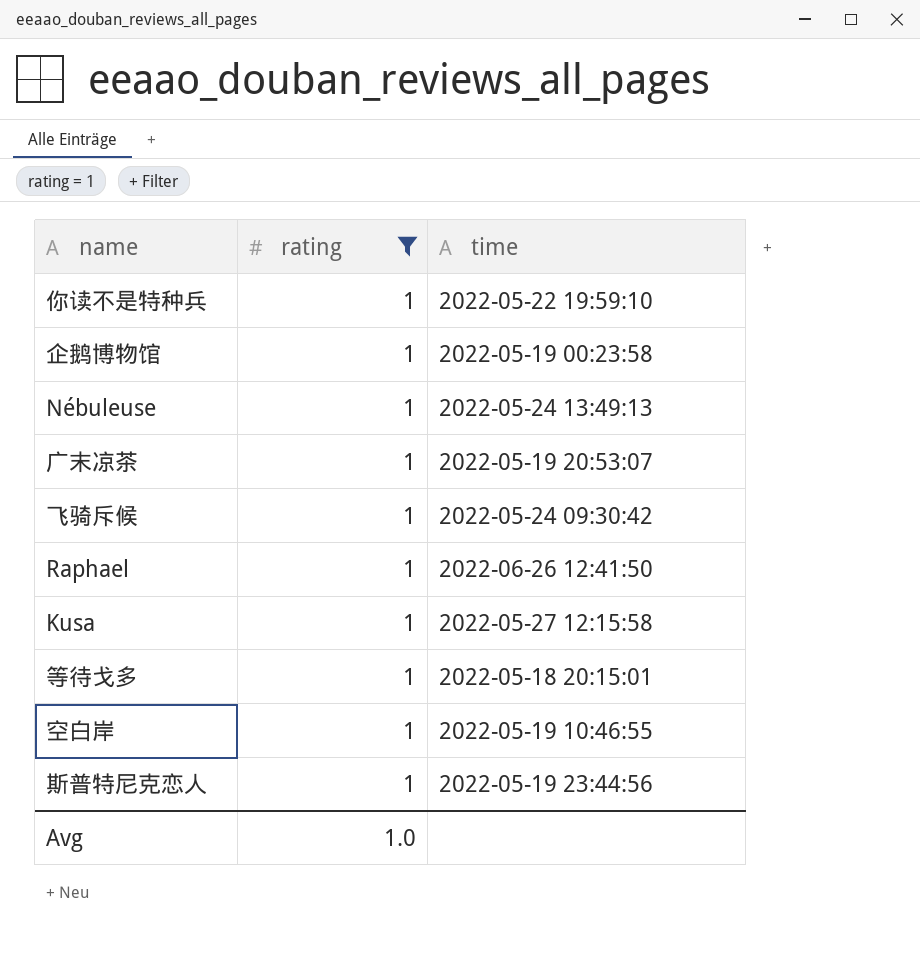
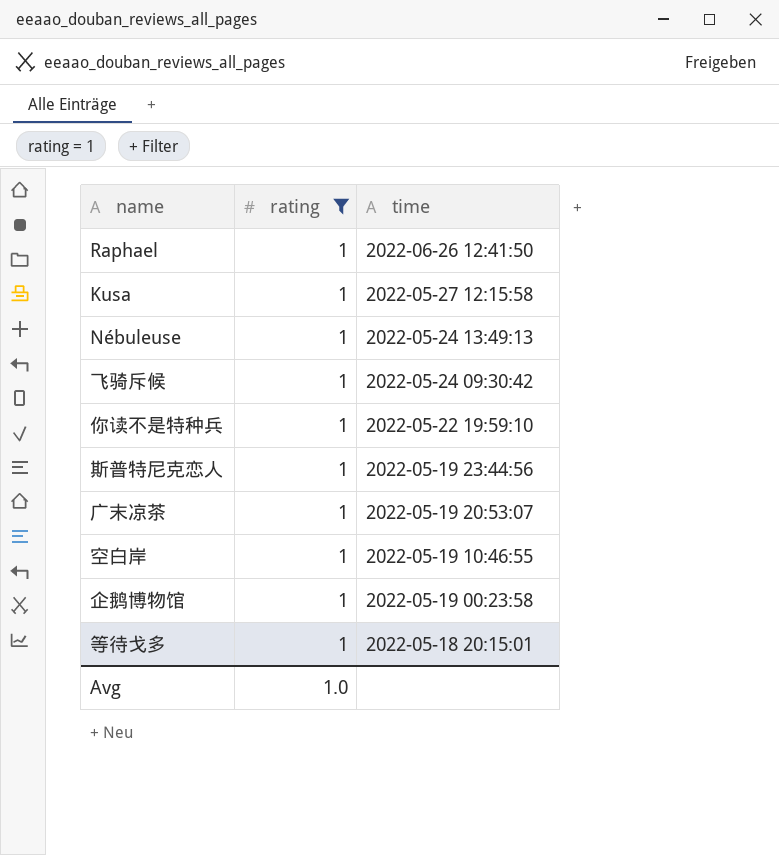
row order: none -> time descending

